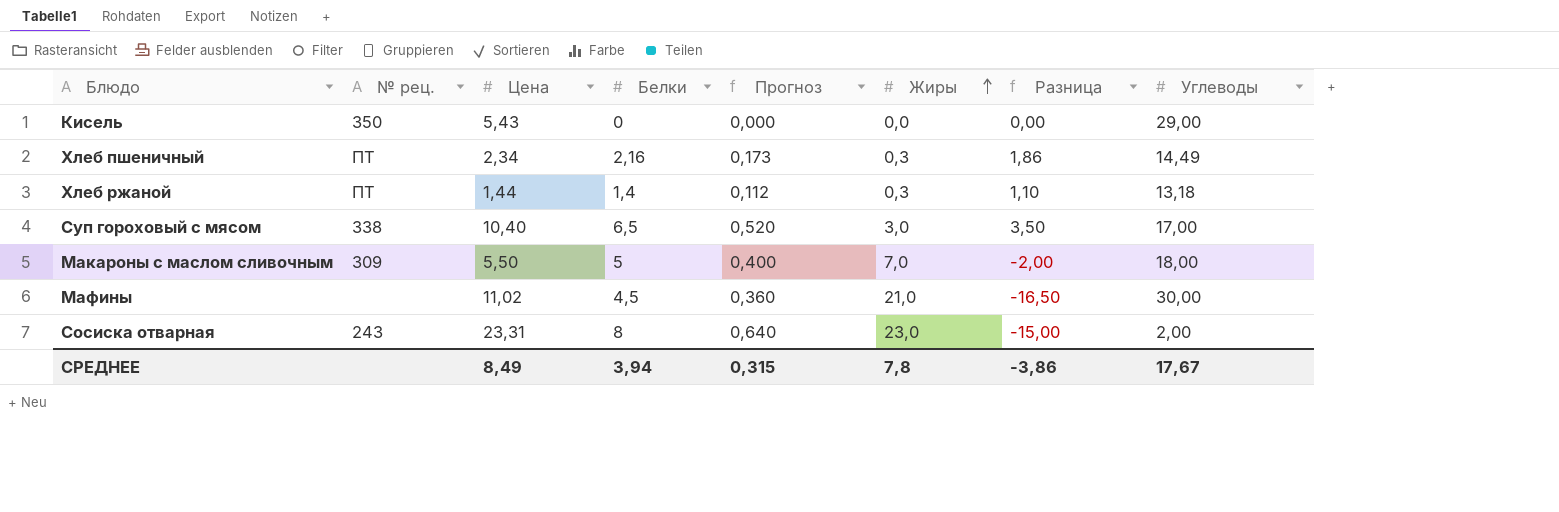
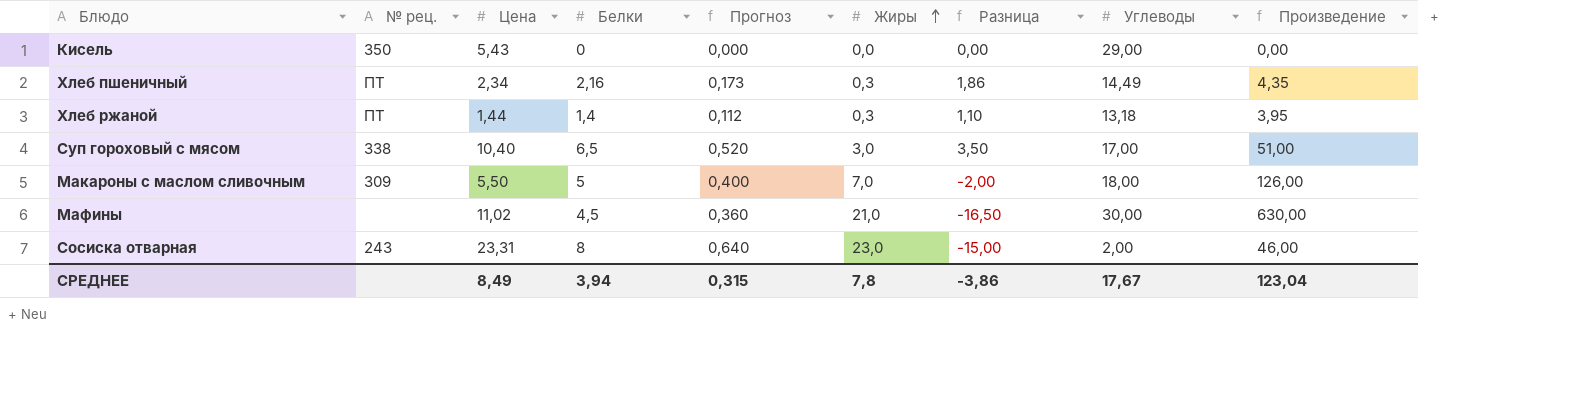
column Произведение | formula: none -> [Жиры] * [Углеводы]

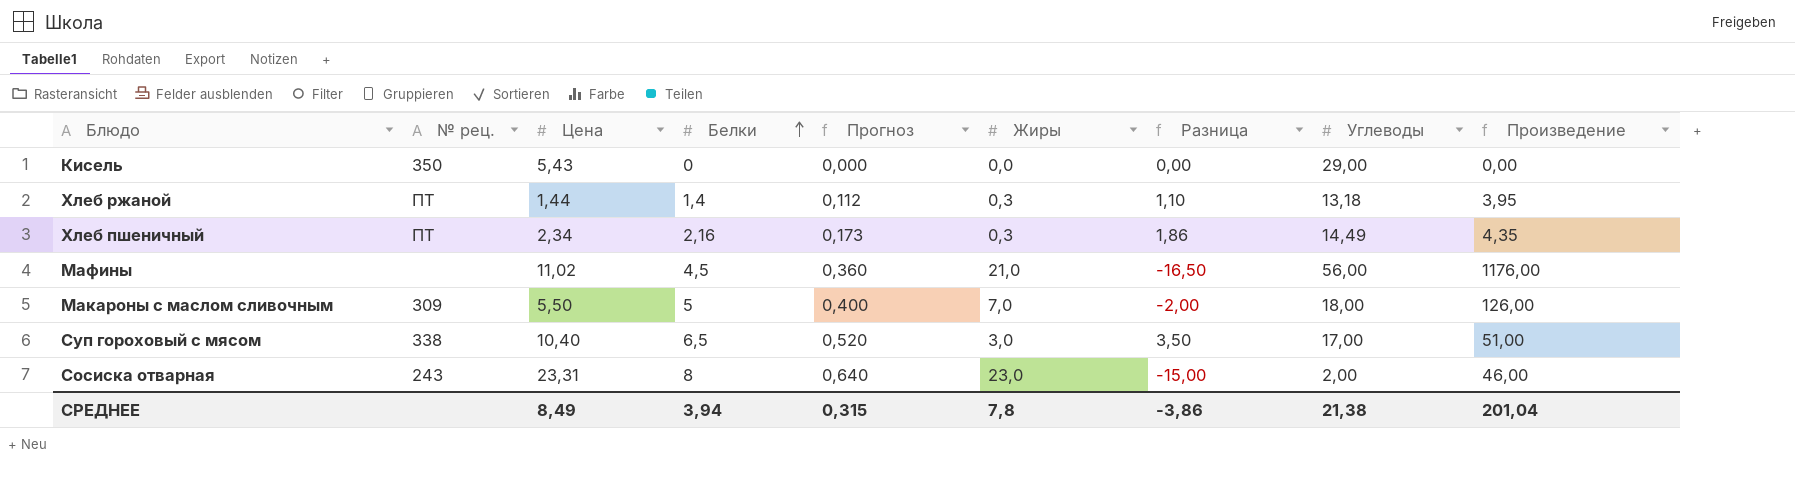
row order: Жиры ascending -> Белки ascending
Мафины | Углеводы: 30,00 -> 56,00
Мафины | Произведение: 630,00 -> 1176,00
СРЕДНЕЕ | Углеводы: 17,67 -> 21,38
СРЕДНЕЕ | Произведение: 123,04 -> 201,04

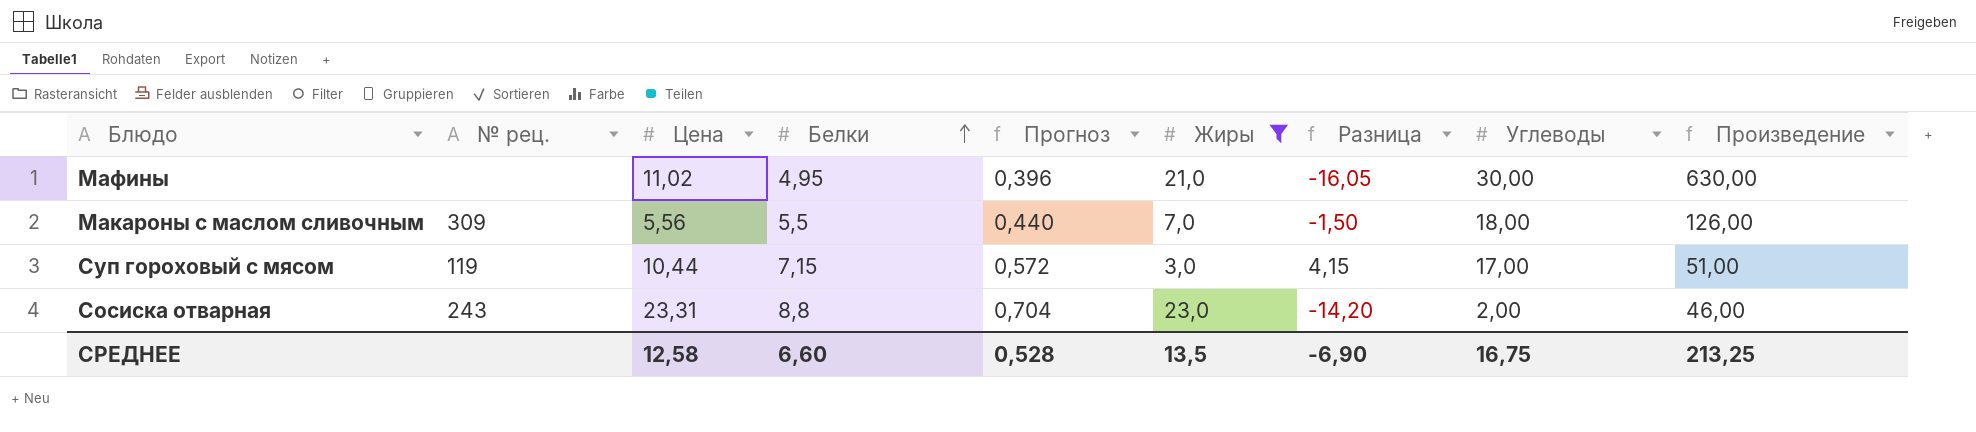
filter: none -> Жиры >= 3,0
Мафины | Белки: 4,5 -> 4,95
Мафины | Прогноз: 0,360 -> 0,396
Мафины | Разница: -16,50 -> -16,05
Мафины | Углеводы: 56,00 -> 30,00
Мафины | Произведение: 1176,00 -> 630,00
Макароны с маслом сливочным | Цена: 5,50 -> 5,56
Макароны с маслом сливочным | Белки: 5 -> 5,5
Макароны с маслом сливочным | Прогноз: 0,400 -> 0,440
Макароны с маслом сливочным | Разница: -2,00 -> -1,50
Суп гороховый с мясом | № рец.: 338 -> 119
Суп гороховый с мясом | Цена: 10,40 -> 10,44
Суп гороховый с мясом | Белки: 6,5 -> 7,15
Суп гороховый с мясом | Прогноз: 0,520 -> 0,572
Суп гороховый с мясом | Разница: 3,50 -> 4,15
Сосиска отварная | Белки: 8 -> 8,8
Сосиска отварная | Прогноз: 0,640 -> 0,704
Сосиска отварная | Разница: -15,00 -> -14,20
СРЕДНЕЕ | Цена: 8,49 -> 12,58
СРЕДНЕЕ | Белки: 3,94 -> 6,60
СРЕДНЕЕ | Прогноз: 0,315 -> 0,528
СРЕДНЕЕ | Жиры: 7,8 -> 13,5
СРЕДНЕЕ | Разница: -3,86 -> -6,90
СРЕДНЕЕ | Углеводы: 21,38 -> 16,75
СРЕДНЕЕ | Произведение: 201,04 -> 213,25

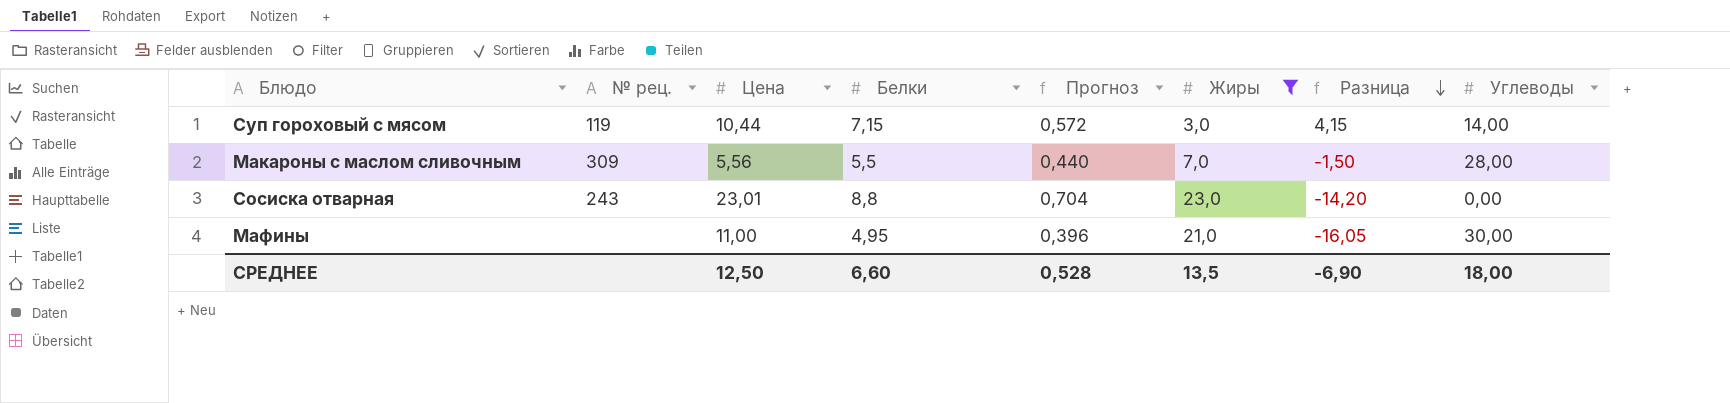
row order: Белки ascending -> Разница descending
column Произведение | formula: [Жиры] * [Углеводы] -> none
Суп гороховый с мясом | Углеводы: 17,00 -> 14,00
Макароны с маслом сливочным | Углеводы: 18,00 -> 28,00
Сосиска отварная | Цена: 23,31 -> 23,01
Сосиска отварная | Углеводы: 2,00 -> 0,00
Мафины | Цена: 11,02 -> 11,00
СРЕДНЕЕ | Цена: 12,58 -> 12,50
СРЕДНЕЕ | Углеводы: 16,75 -> 18,00

